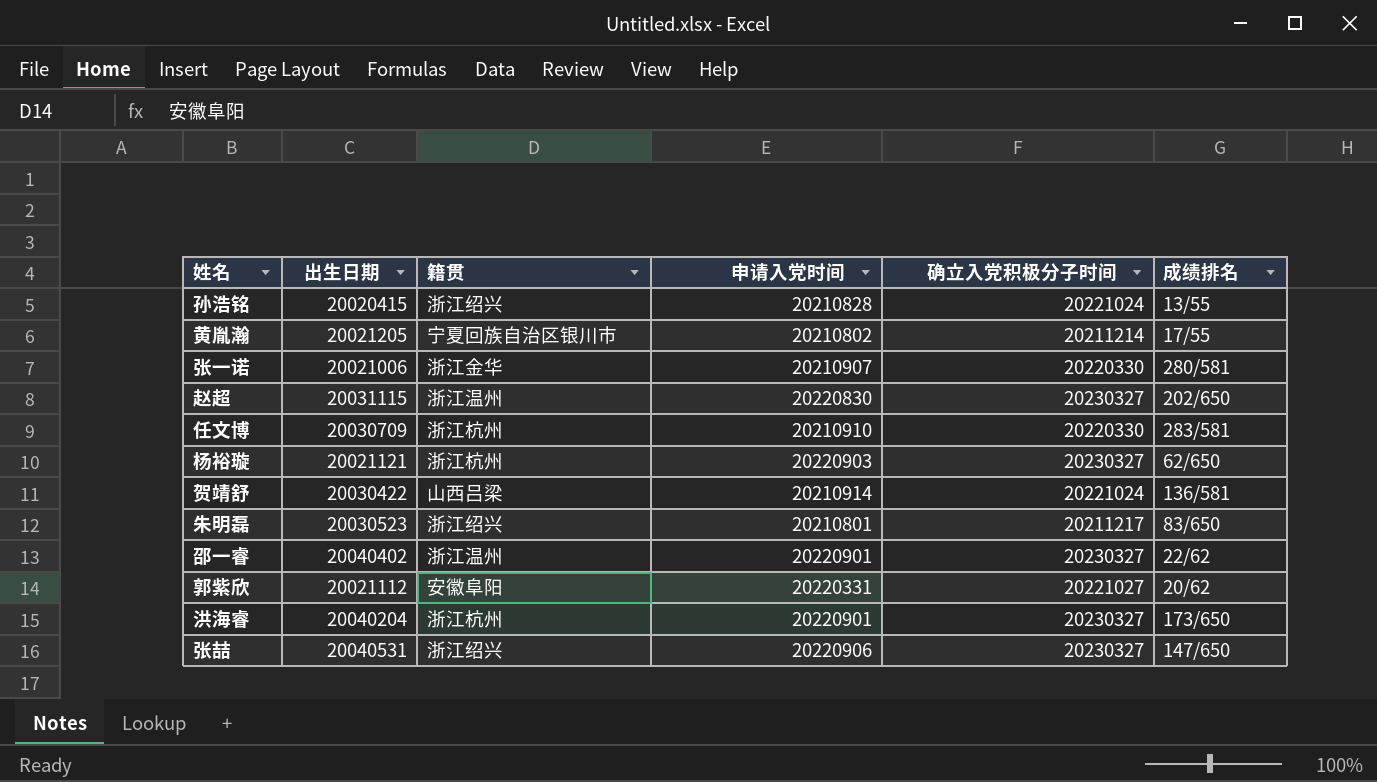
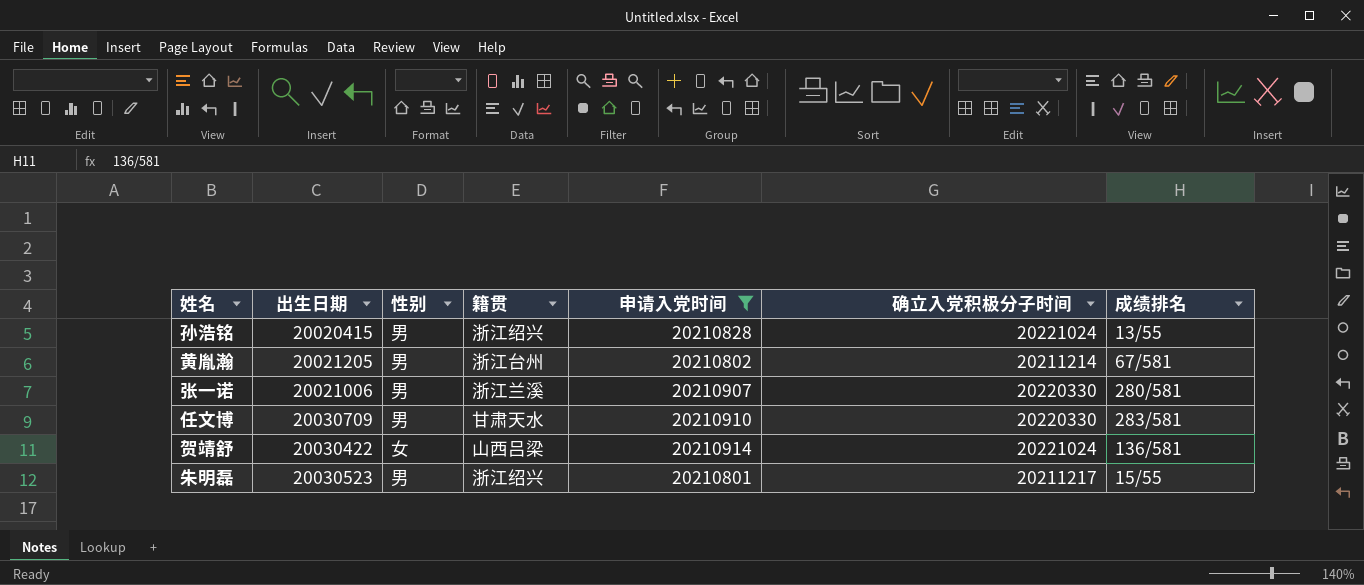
filter: none -> 申请入党时间 <= 20210914
column 性别 | position: none -> 3
黄胤瀚 | 籍贯: 宁夏回族自治区银川市 -> 浙江台州
黄胤瀚 | 成绩排名: 17/55 -> 67/581
张一诺 | 籍贯: 浙江金华 -> 浙江兰溪
任文博 | 籍贯: 浙江杭州 -> 甘肃天水
朱明磊 | 成绩排名: 83/650 -> 15/55

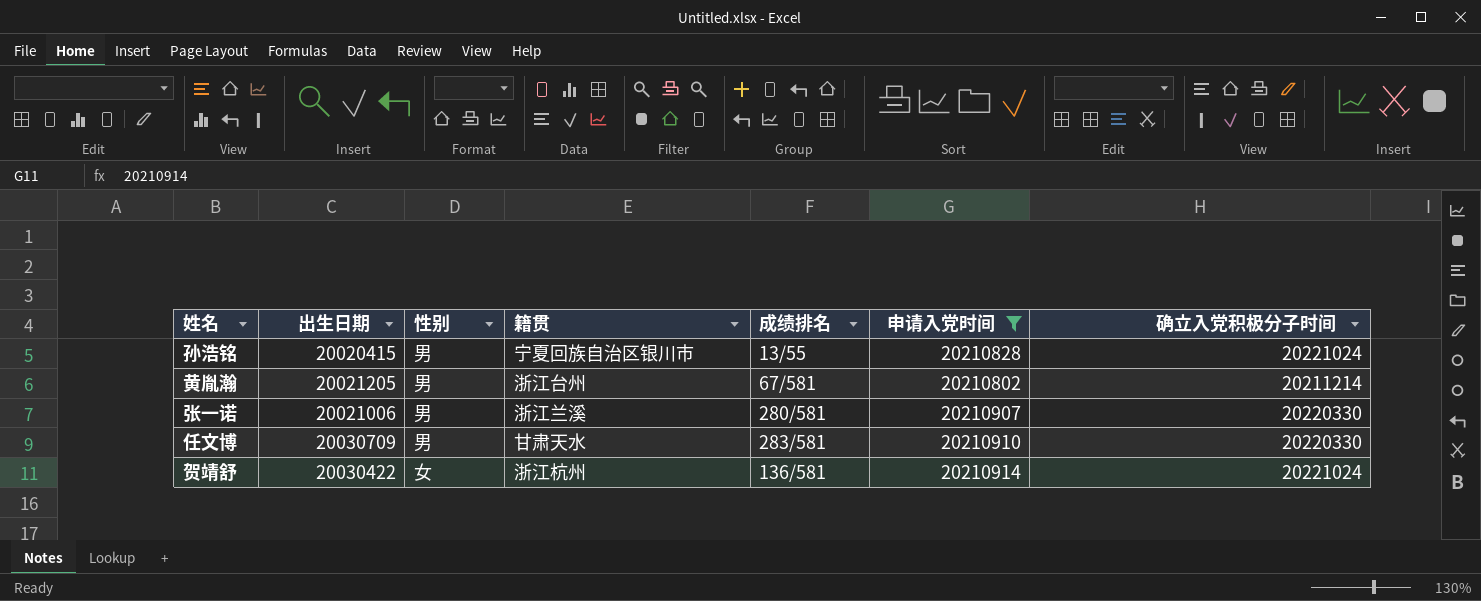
column 成绩排名 | position: 7 -> 5
row 朱明磊: 20030523 | 男 | 浙江绍兴 | 20210801 | 20211217 | 15/55 -> none
孙浩铭 | 籍贯: 浙江绍兴 -> 宁夏回族自治区银川市
贺靖舒 | 籍贯: 山西吕梁 -> 浙江杭州

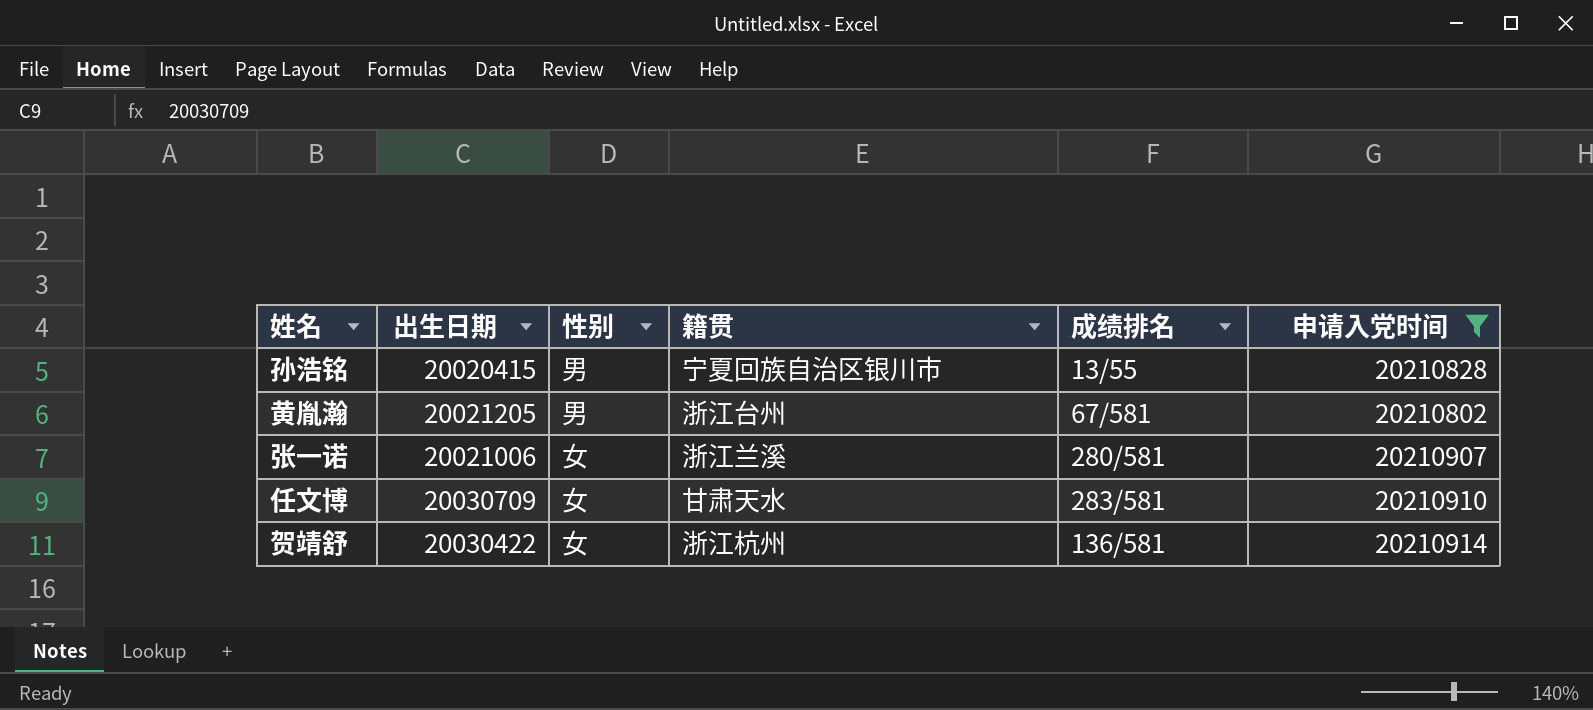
column 确立入党积极分子时间 | position: 7 -> none
张一诺 | 性别: 男 -> 女
任文博 | 性别: 男 -> 女

